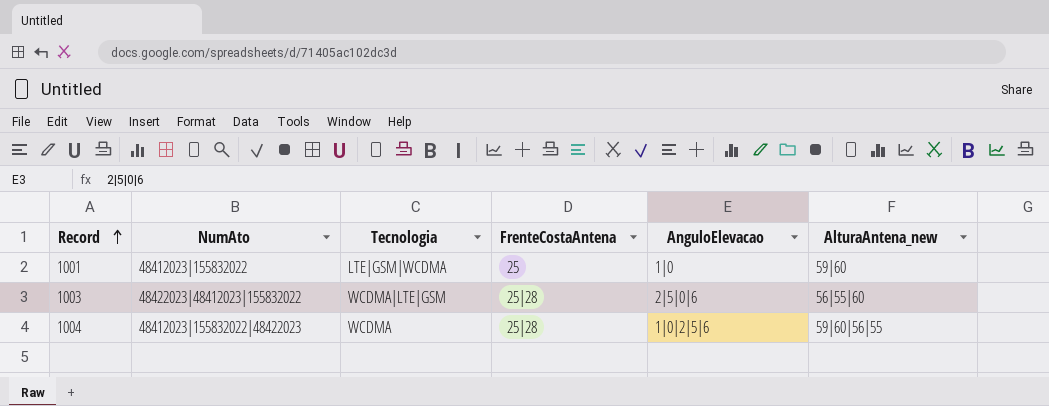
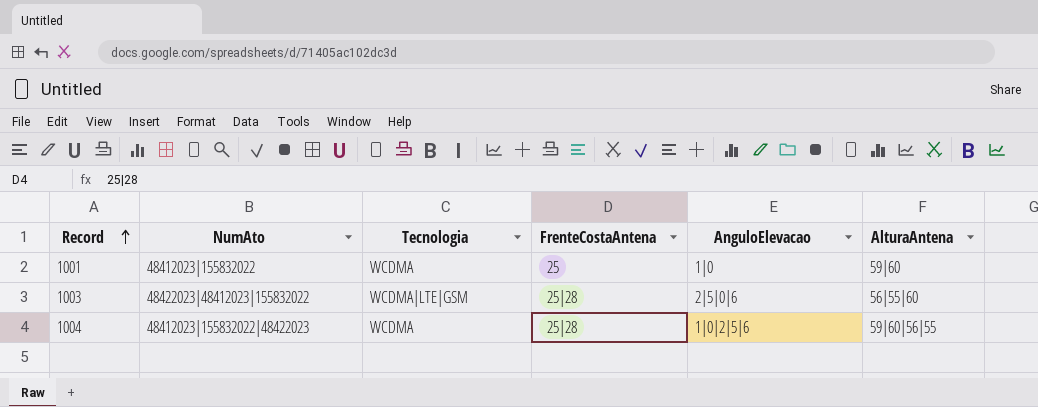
column name: AlturaAntena_new -> AlturaAntena
1001 | Tecnologia: LTE|GSM|WCDMA -> WCDMA

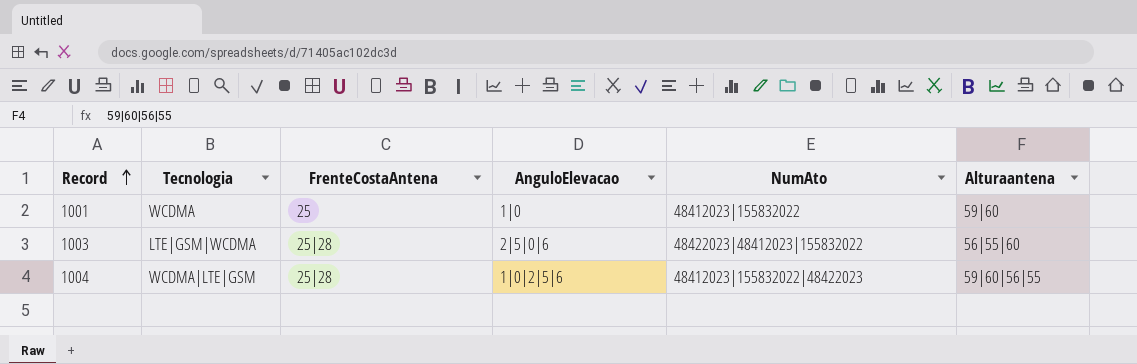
column NumAto | position: 2 -> 5
column name: AlturaAntena -> Alturaantena
1003 | Tecnologia: WCDMA|LTE|GSM -> LTE|GSM|WCDMA
1004 | Tecnologia: WCDMA -> WCDMA|LTE|GSM

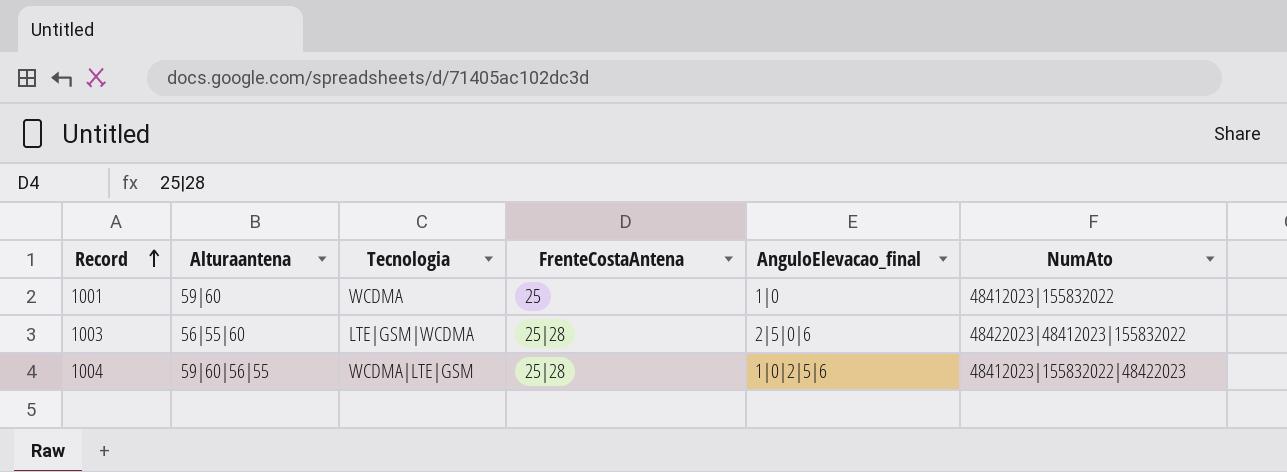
column Alturaantena | position: 6 -> 2
column name: AnguloElevacao -> AnguloElevacao_final

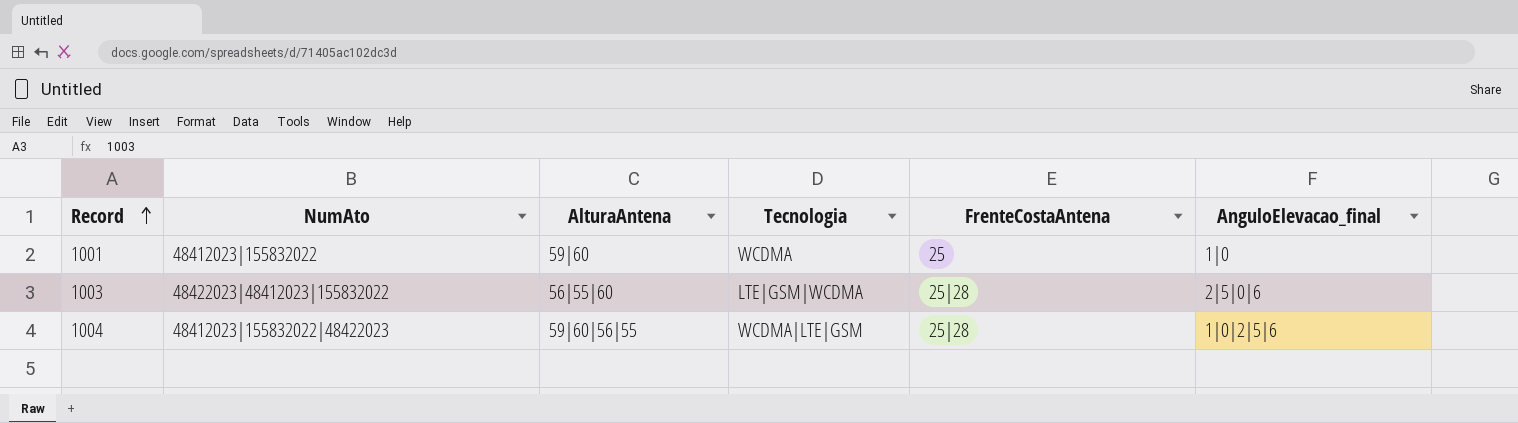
column NumAto | position: 6 -> 2
column name: Alturaantena -> AlturaAntena

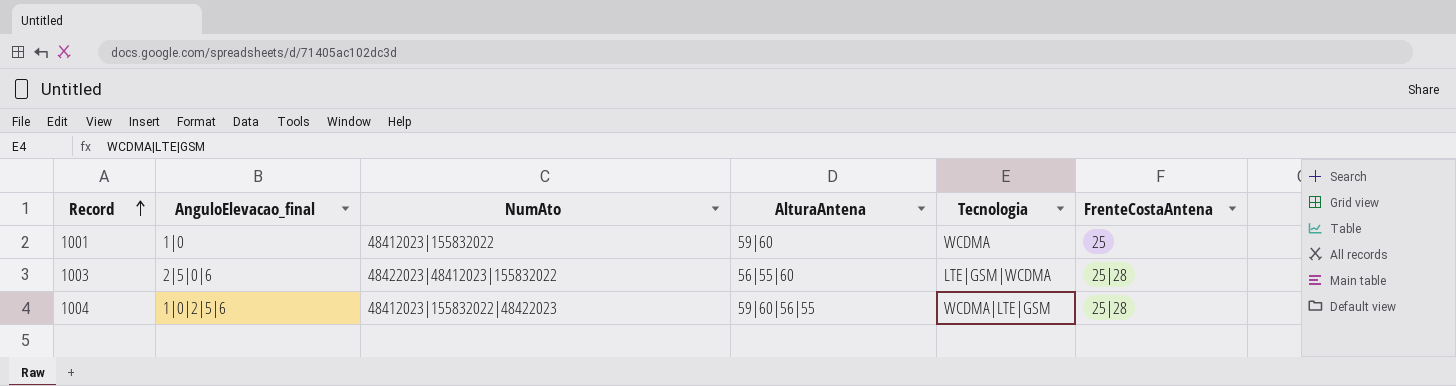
column AnguloElevacao_final | position: 6 -> 2

